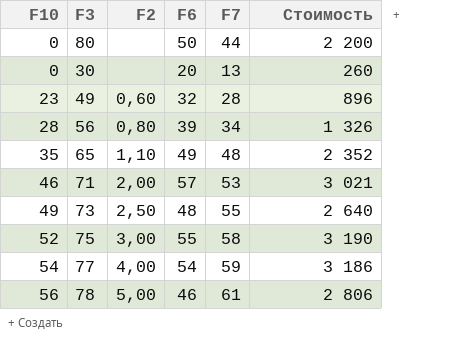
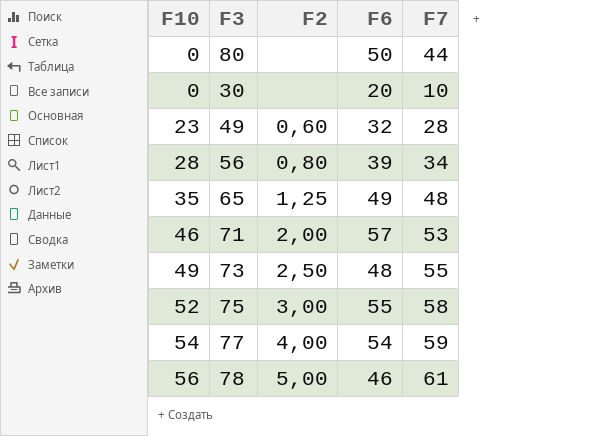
column Стоимость | formula: [F6] * [F7] -> none
30 | F7: 13 -> 10
65 | F2: 1,10 -> 1,25

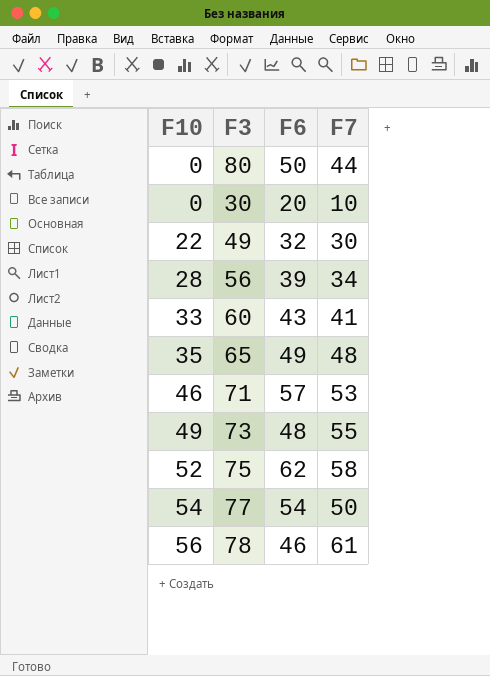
column F2 | position: 3 -> none
49 | F10: 23 -> 22
49 | F7: 28 -> 30
row 60: none -> 33 | 43 | 41
75 | F6: 55 -> 62
77 | F7: 59 -> 50

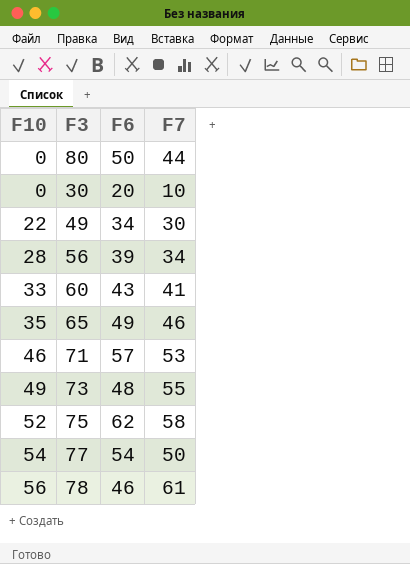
49 | F6: 32 -> 34
65 | F7: 48 -> 46

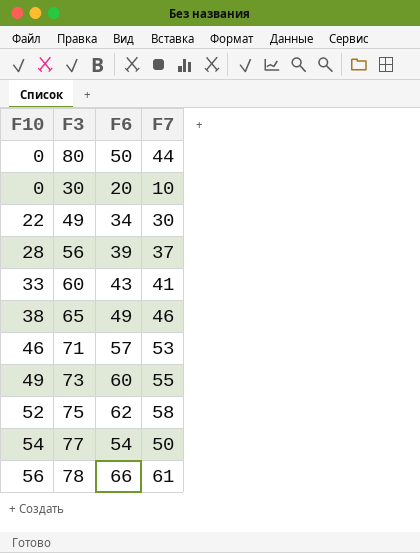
56 | F7: 34 -> 37
65 | F10: 35 -> 38
73 | F6: 48 -> 60
78 | F6: 46 -> 66

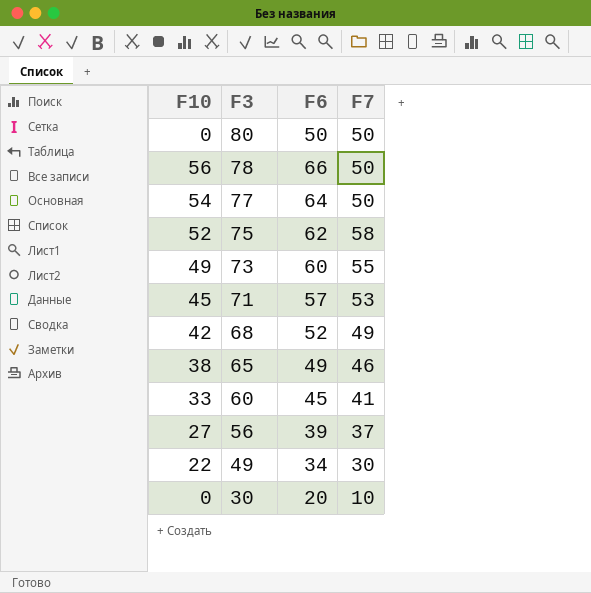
row order: F10 ascending -> F3 descending
80 | F7: 44 -> 50
78 | F7: 61 -> 50
77 | F6: 54 -> 64
71 | F10: 46 -> 45
row 68: none -> 42 | 52 | 49
60 | F6: 43 -> 45
56 | F10: 28 -> 27

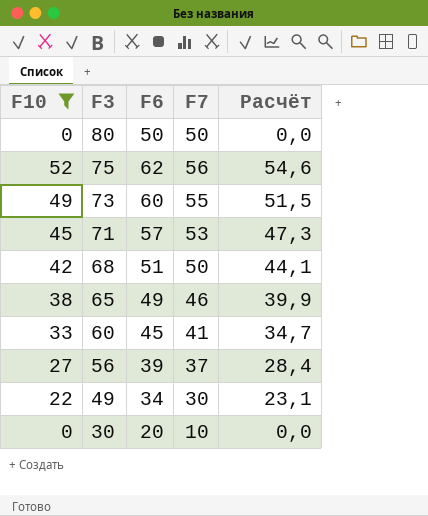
filter: none -> F10 <= 52
column Расчёт | formula: none -> [F10] * 1,05
75 | F7: 58 -> 56
68 | F6: 52 -> 51
68 | F7: 49 -> 50

